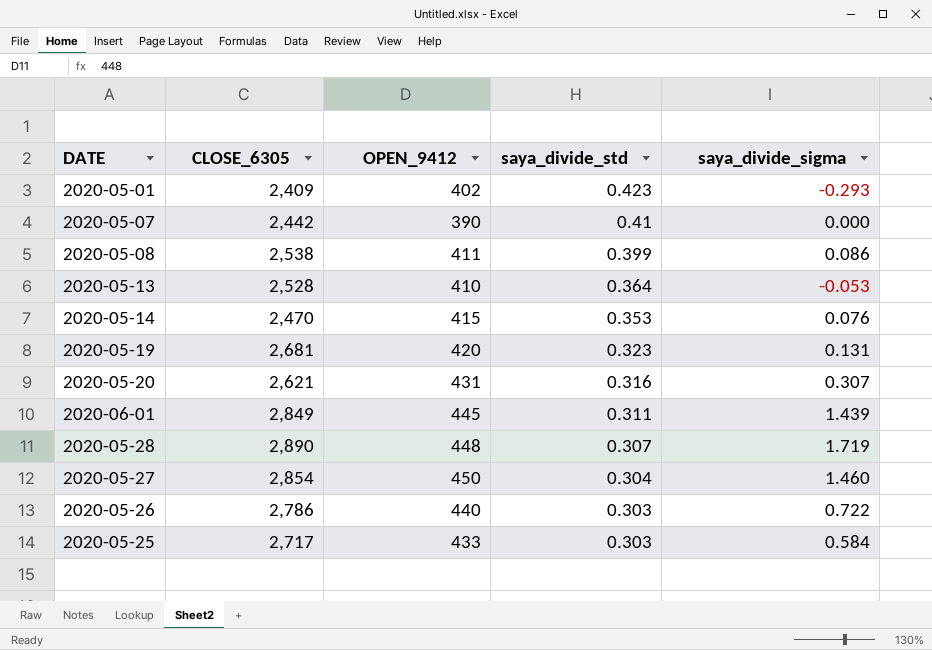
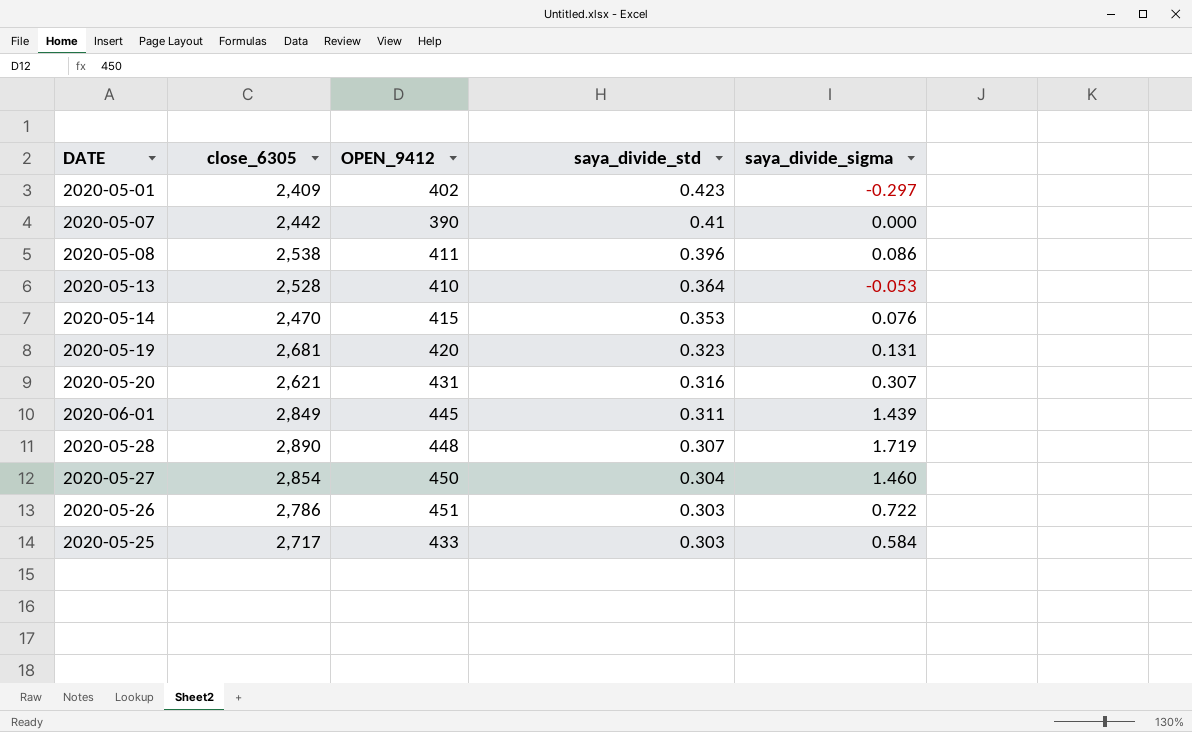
column name: CLOSE_6305 -> close_6305
2020-05-01 | saya_divide_sigma: -0.293 -> -0.297
2020-05-08 | saya_divide_std: 0.399 -> 0.396
2020-05-26 | OPEN_9412: 440 -> 451

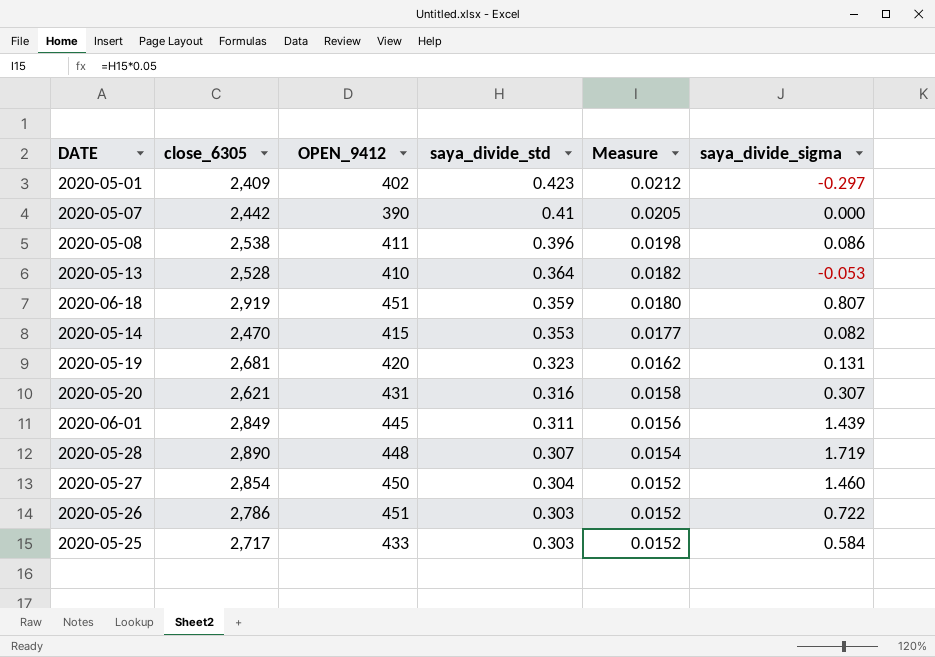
column Measure | formula: none -> [saya_divide_std] * 0.05
row 2020-06-18: none -> 2,919 | 451 | 0.359 | 0.0180 | 0.807
2020-05-14 | saya_divide_sigma: 0.076 -> 0.082

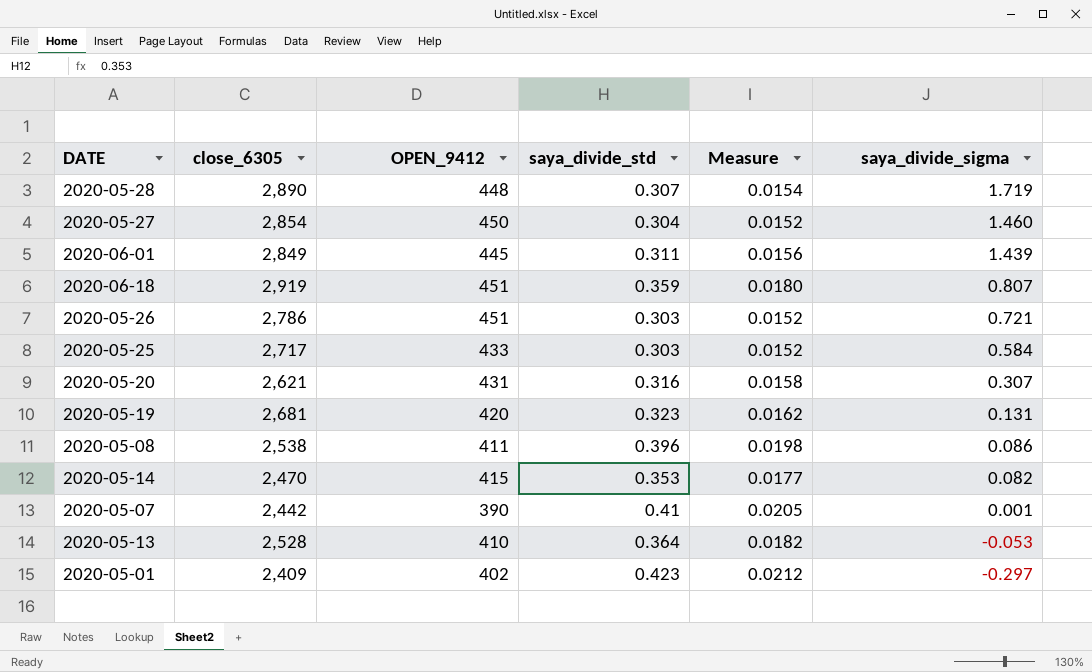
row order: saya_divide_std descending -> saya_divide_sigma descending
2020-05-26 | saya_divide_sigma: 0.722 -> 0.721
2020-05-07 | saya_divide_sigma: 0.000 -> 0.001

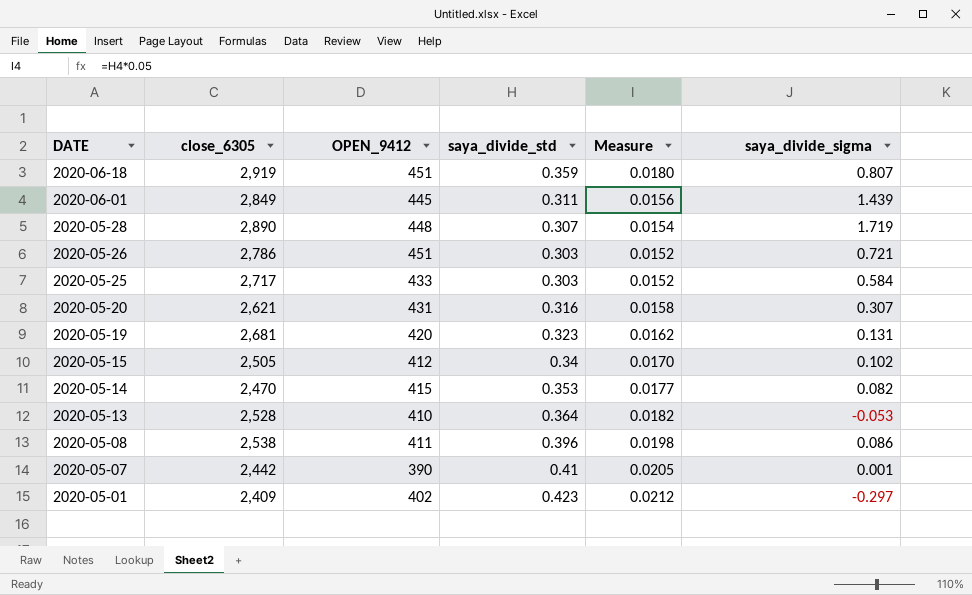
row order: saya_divide_sigma descending -> DATE descending
row 2020-05-27: 2,854 | 450 | 0.304 | 0.0152 | 1.460 -> none
row 2020-05-15: none -> 2,505 | 412 | 0.34 | 0.0170 | 0.102

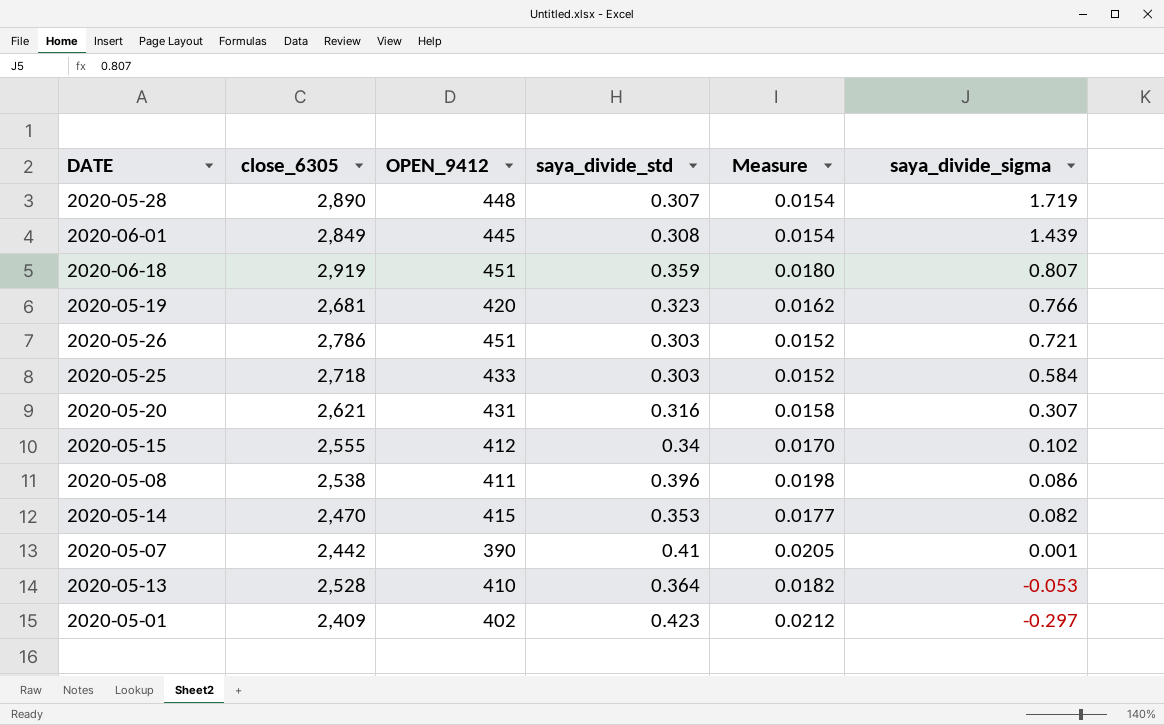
row order: DATE descending -> saya_divide_sigma descending
2020-06-01 | saya_divide_std: 0.311 -> 0.308
2020-06-01 | Measure: 0.0156 -> 0.0154
2020-05-19 | saya_divide_sigma: 0.131 -> 0.766
2020-05-25 | close_6305: 2,717 -> 2,718
2020-05-15 | close_6305: 2,505 -> 2,555

